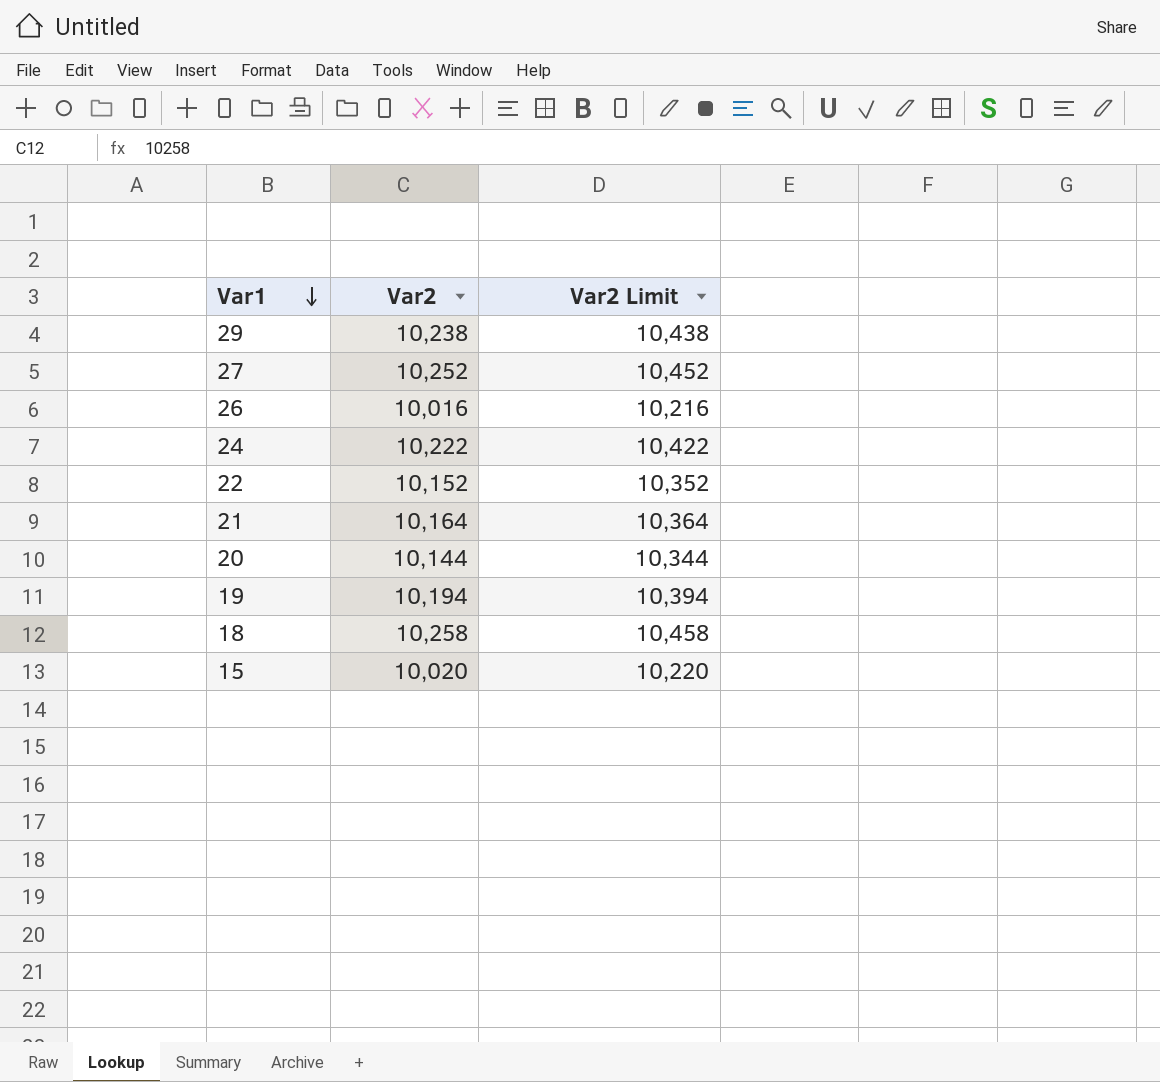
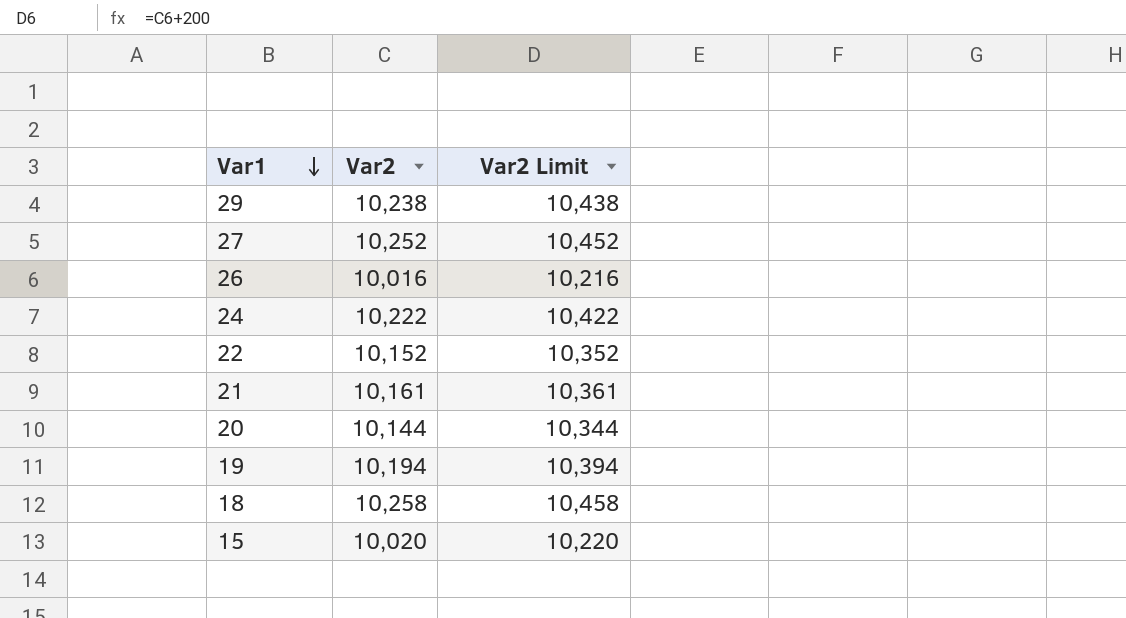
21 | Var2: 10,164 -> 10,161
21 | Var2 Limit: 10,364 -> 10,361

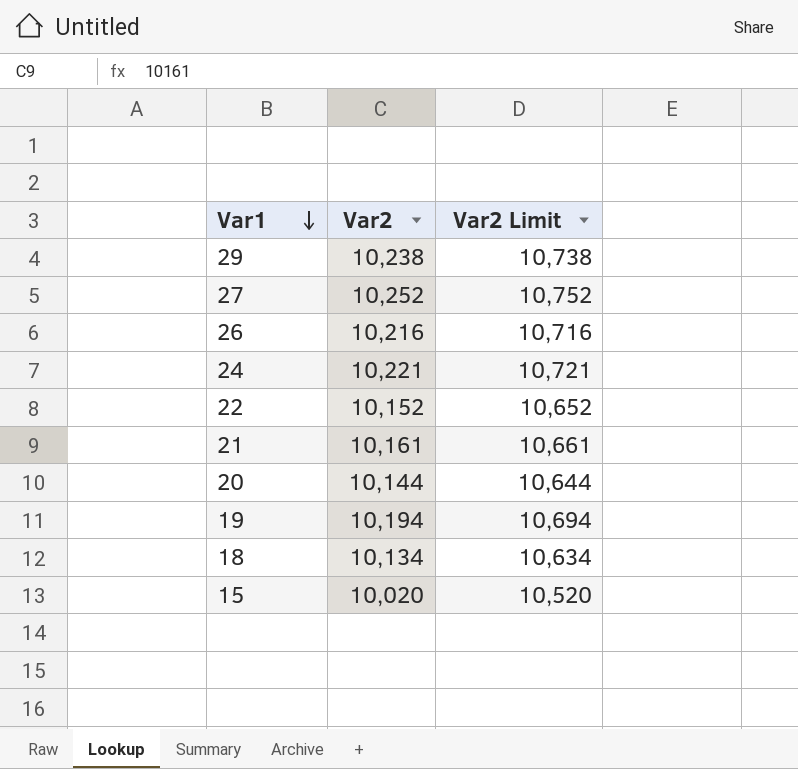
column Var2 Limit | formula: [Var2] + 200 -> [Var2] + 500
26 | Var2: 10,016 -> 10,216
24 | Var2: 10,222 -> 10,221
18 | Var2: 10,258 -> 10,134

